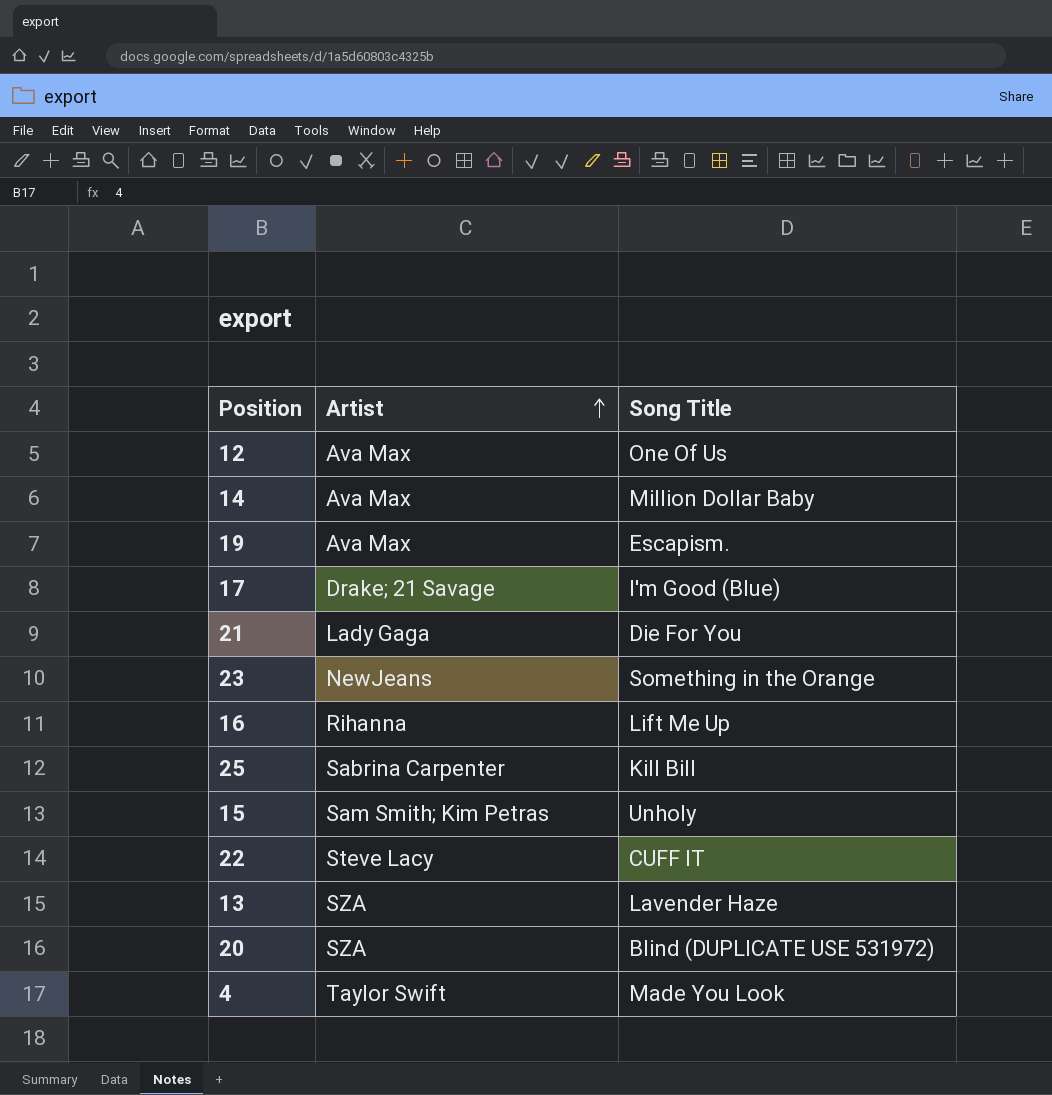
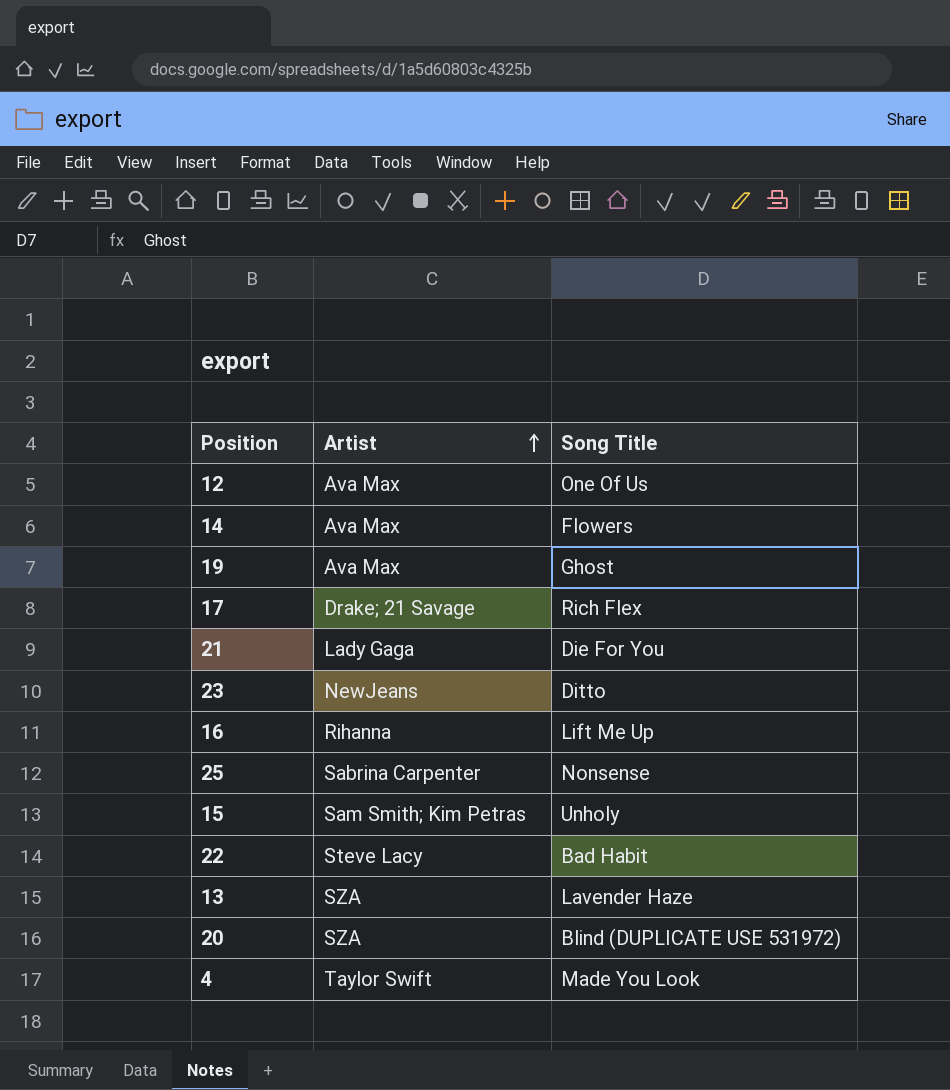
14 | Song Title: Million Dollar Baby -> Flowers
19 | Song Title: Escapism. -> Ghost
17 | Song Title: I'm Good (Blue) -> Rich Flex
23 | Song Title: Something in the Orange -> Ditto
25 | Song Title: Kill Bill -> Nonsense
22 | Song Title: CUFF IT -> Bad Habit

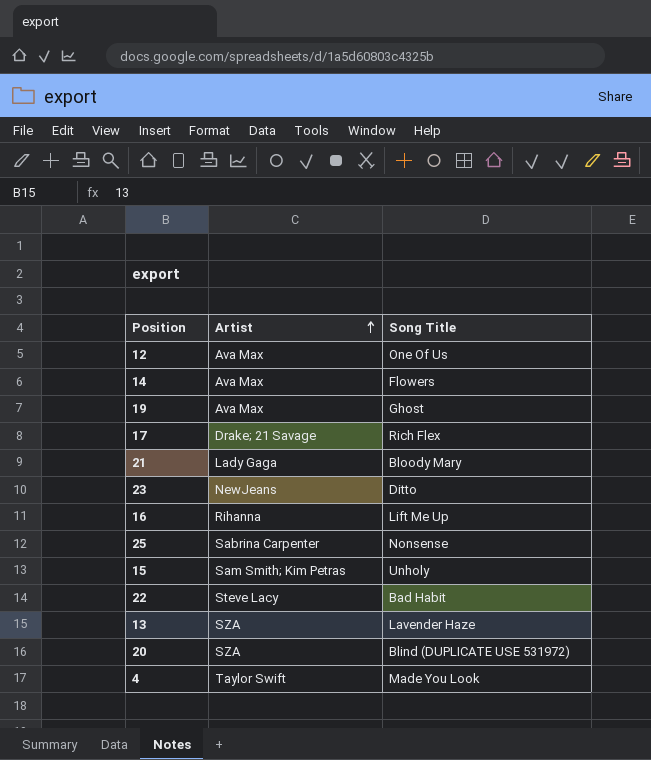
21 | Song Title: Die For You -> Bloody Mary

